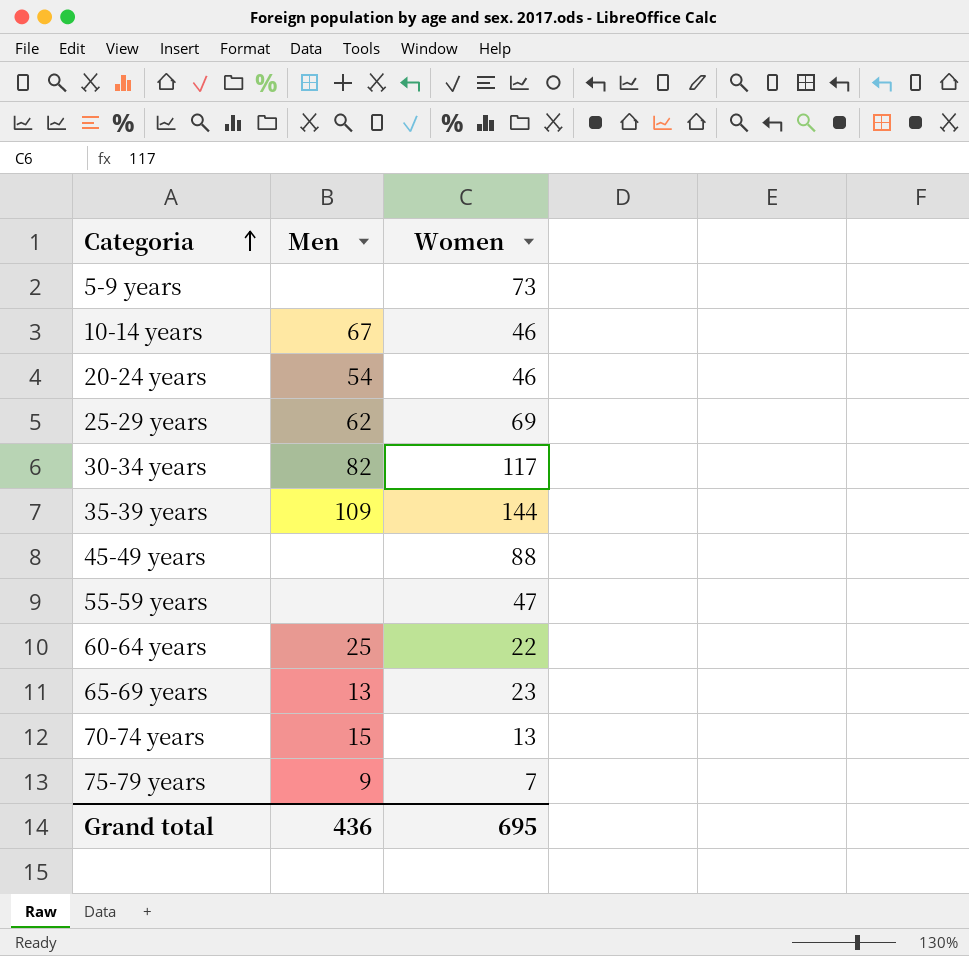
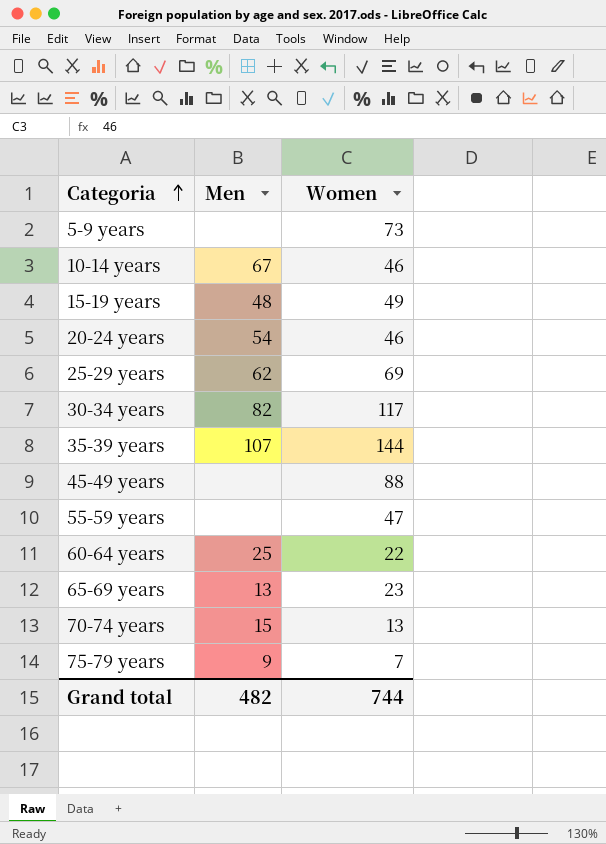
row 15-19 years: none -> 48 | 49
35-39 years | Men: 109 -> 107
Grand total | Men: 436 -> 482
Grand total | Women: 695 -> 744

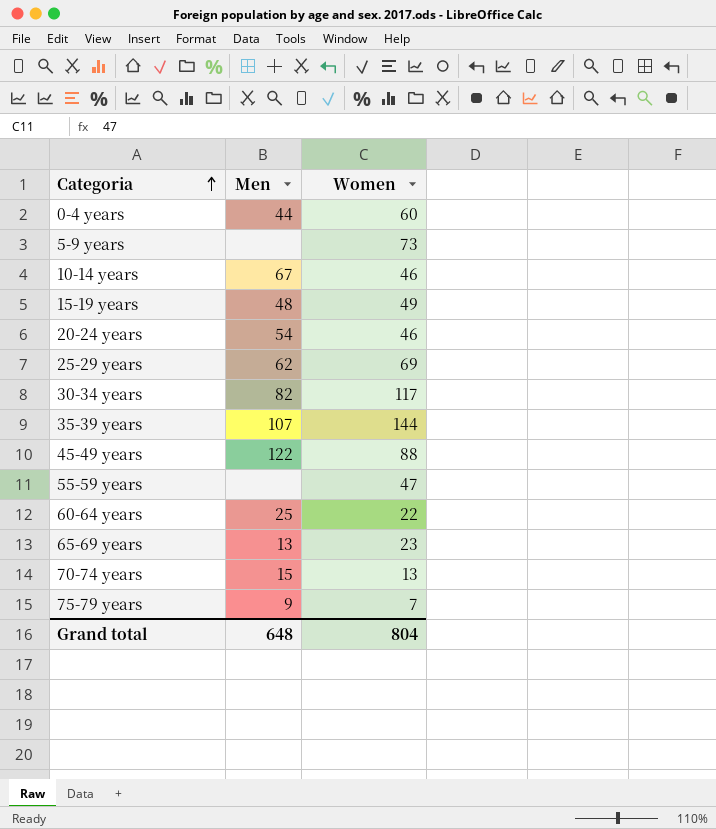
row 0-4 years: none -> 44 | 60
45-49 years | Men: none -> 122
Grand total | Men: 482 -> 648
Grand total | Women: 744 -> 804

